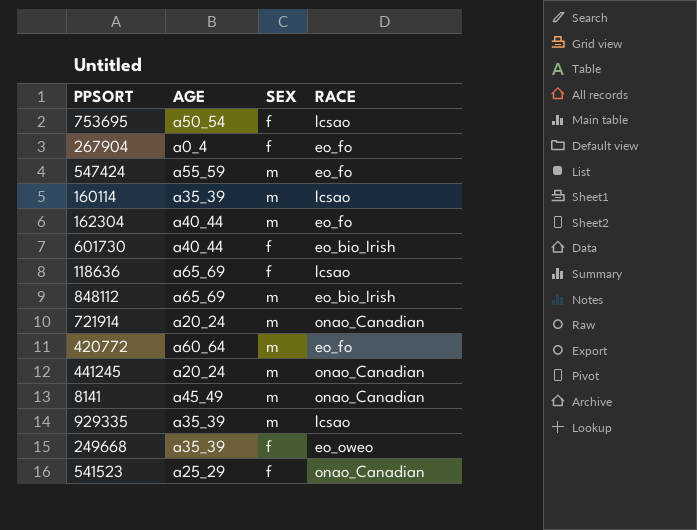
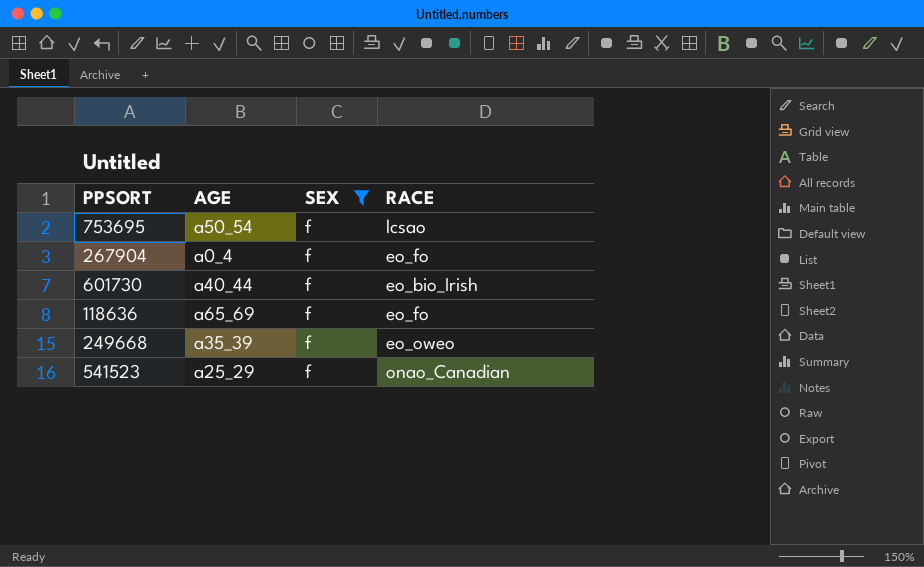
filter: none -> SEX = f
118636 | RACE: lcsao -> eo_fo

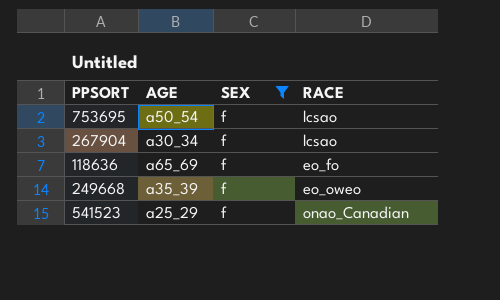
row 601730: a40_44 | f | eo_bio_Irish -> none
267904 | AGE: a0_4 -> a30_34
267904 | RACE: eo_fo -> lcsao

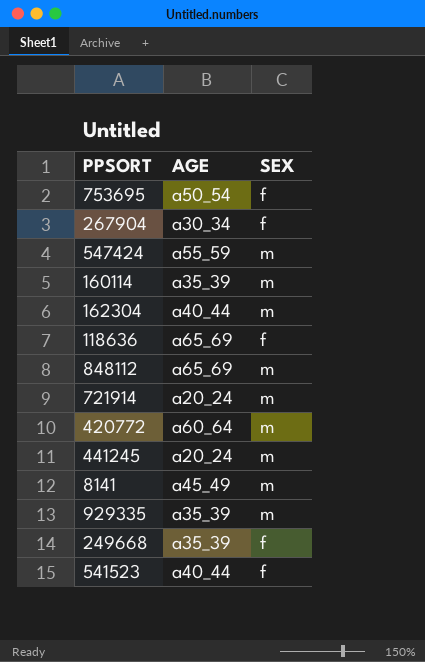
filter: SEX = f -> none
column RACE | position: 4 -> none
541523 | AGE: a25_29 -> a40_44

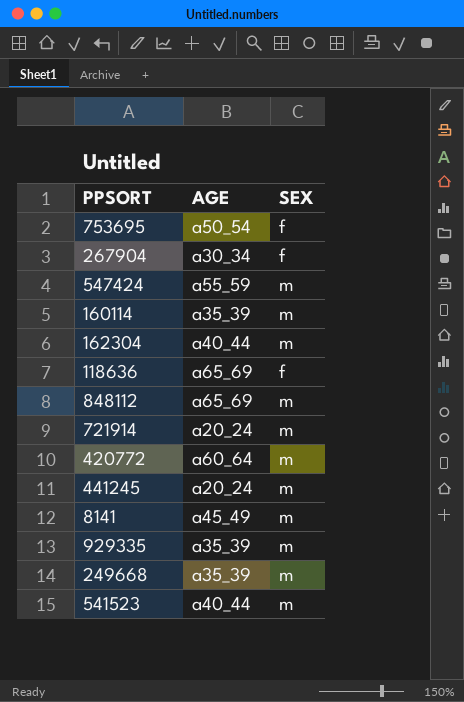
249668 | SEX: f -> m
541523 | SEX: f -> m

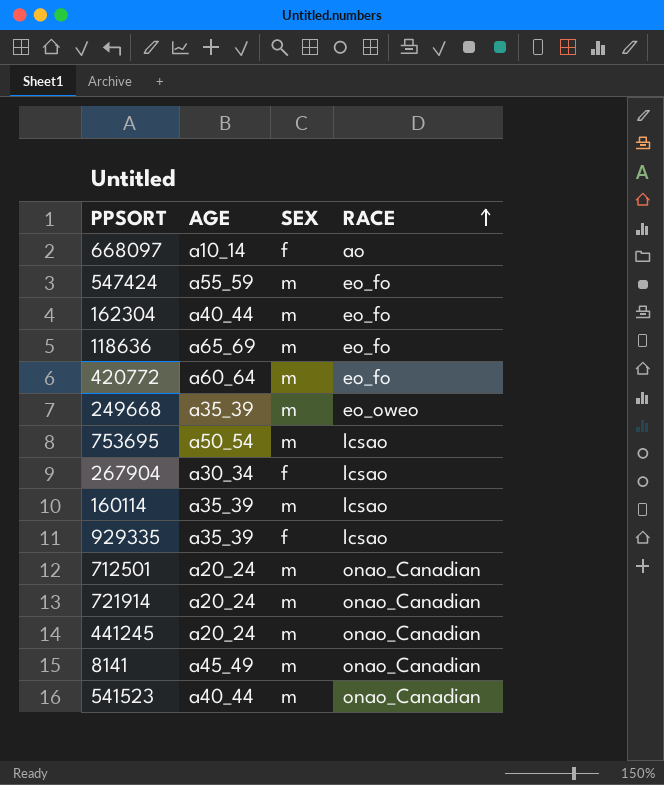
row order: none -> RACE ascending
column RACE | position: none -> 4
row 848112: a65_69 | m -> none
row 668097: none -> a10_14 | f | ao
118636 | SEX: f -> m
753695 | SEX: f -> m
929335 | SEX: m -> f
row 712501: none -> a20_24 | m | onao_Canadian

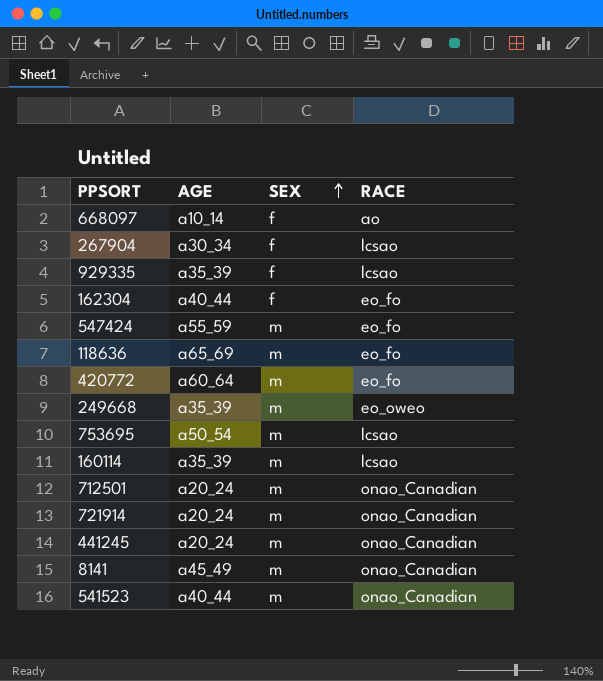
row order: RACE ascending -> SEX ascending
162304 | SEX: m -> f

